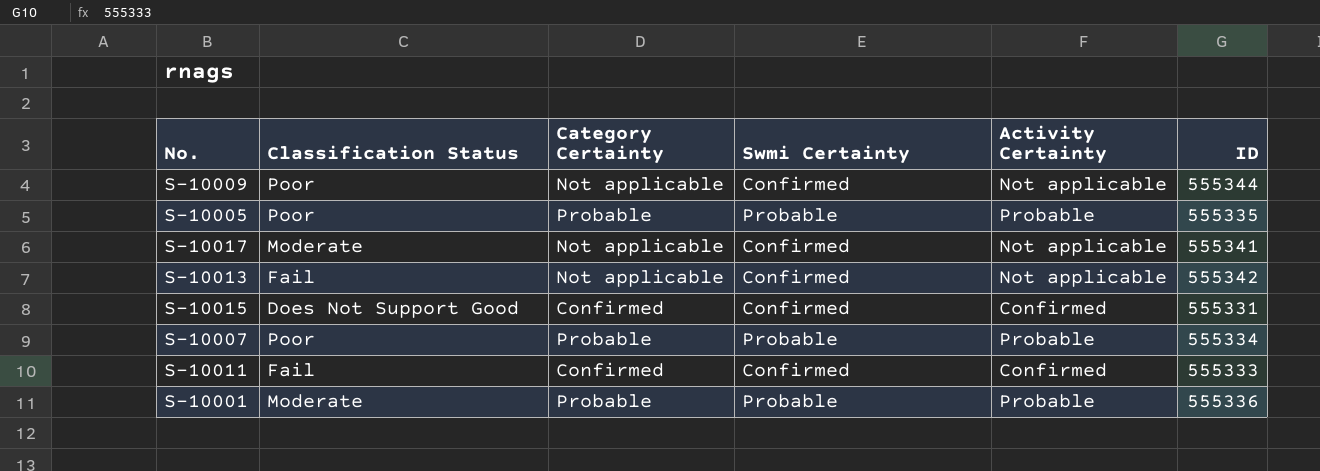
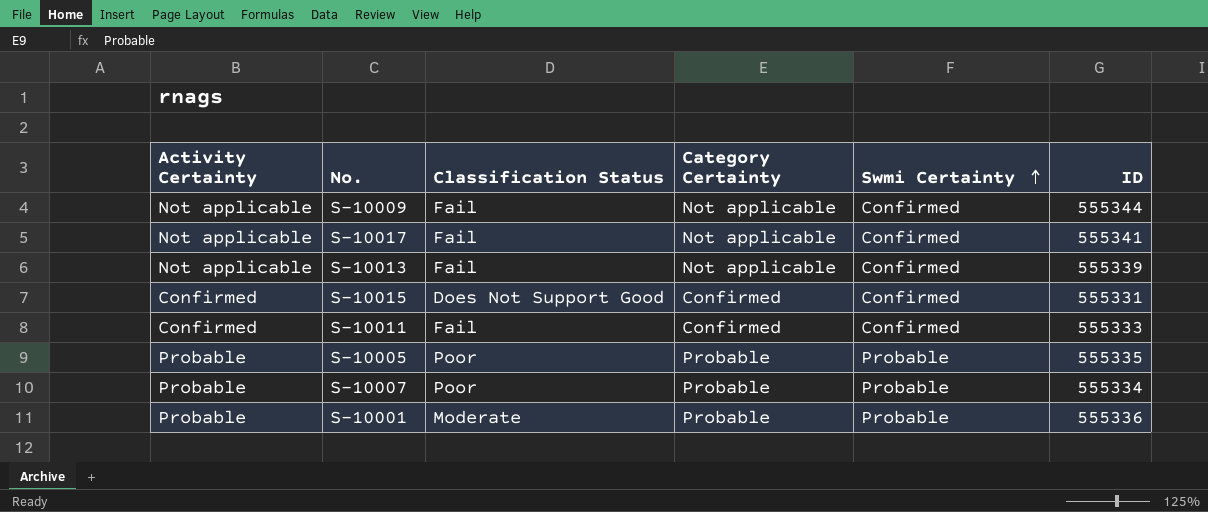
row order: none -> Swmi Certainty ascending
column Activity Certainty | position: 5 -> 1
S-10009 | Classification Status: Poor -> Fail
S-10017 | Classification Status: Moderate -> Fail
S-10013 | ID: 555342 -> 555339

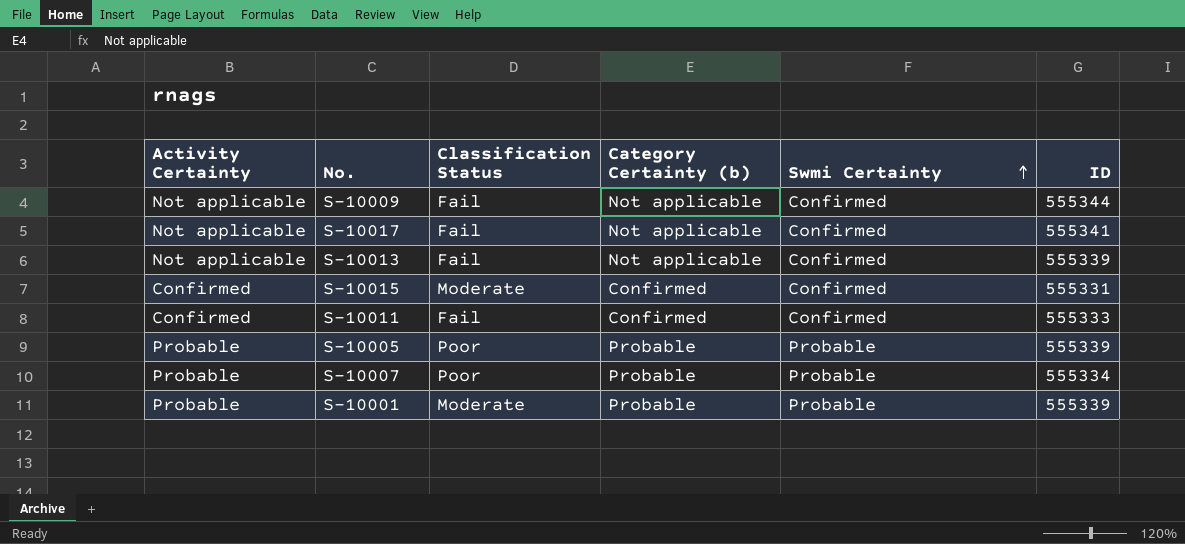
column name: Category Certainty -> Category Certainty (b)
S-10015 | Classification Status: Does Not Support Good -> Moderate
S-10005 | ID: 555335 -> 555339
S-10001 | ID: 555336 -> 555339

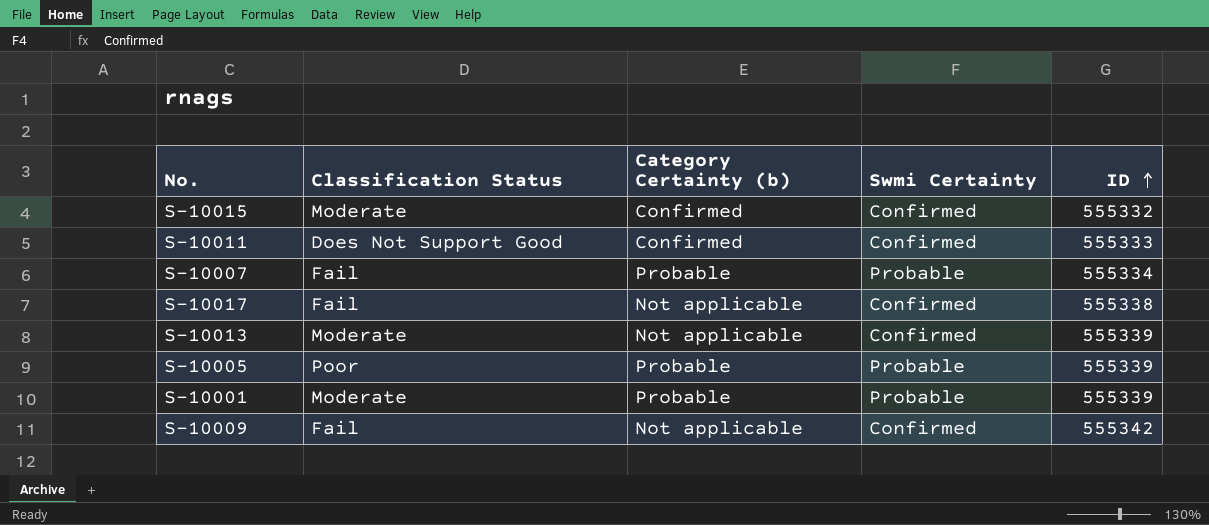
row order: Swmi Certainty ascending -> ID ascending
column Activity Certainty | position: 1 -> none
S-10015 | ID: 555331 -> 555332
S-10011 | Classification Status: Fail -> Does Not Support Good
S-10007 | Classification Status: Poor -> Fail
S-10017 | ID: 555341 -> 555338
S-10013 | Classification Status: Fail -> Moderate
S-10009 | ID: 555344 -> 555342

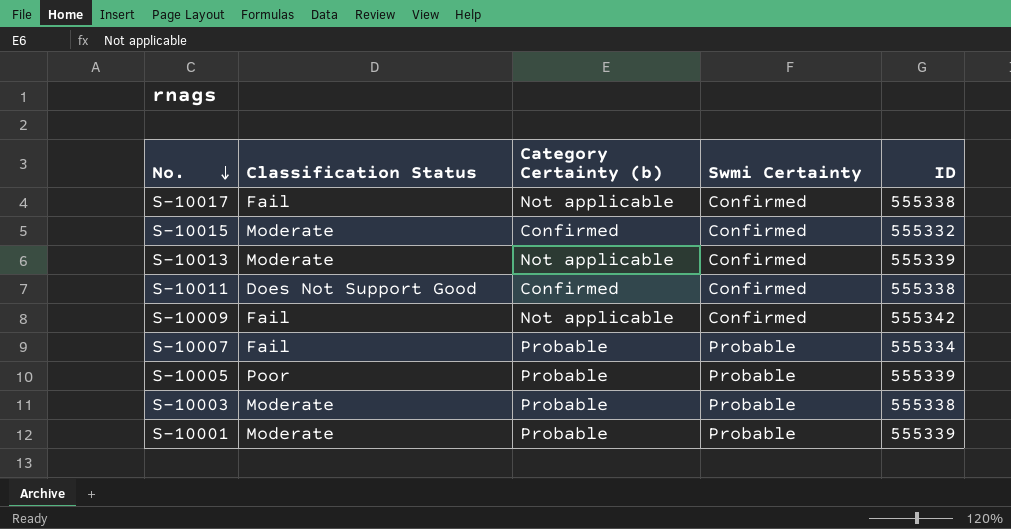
row order: ID ascending -> No. descending
S-10011 | ID: 555333 -> 555338
row S-10003: none -> Moderate | Probable | Probable | 555338

